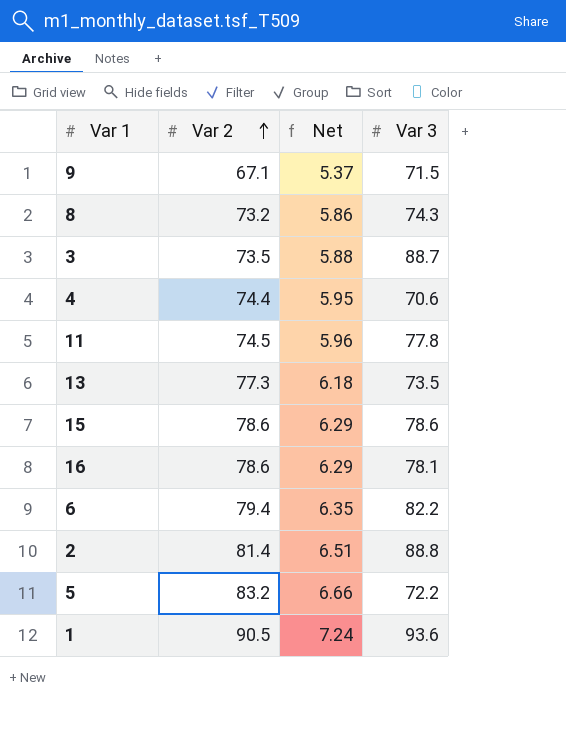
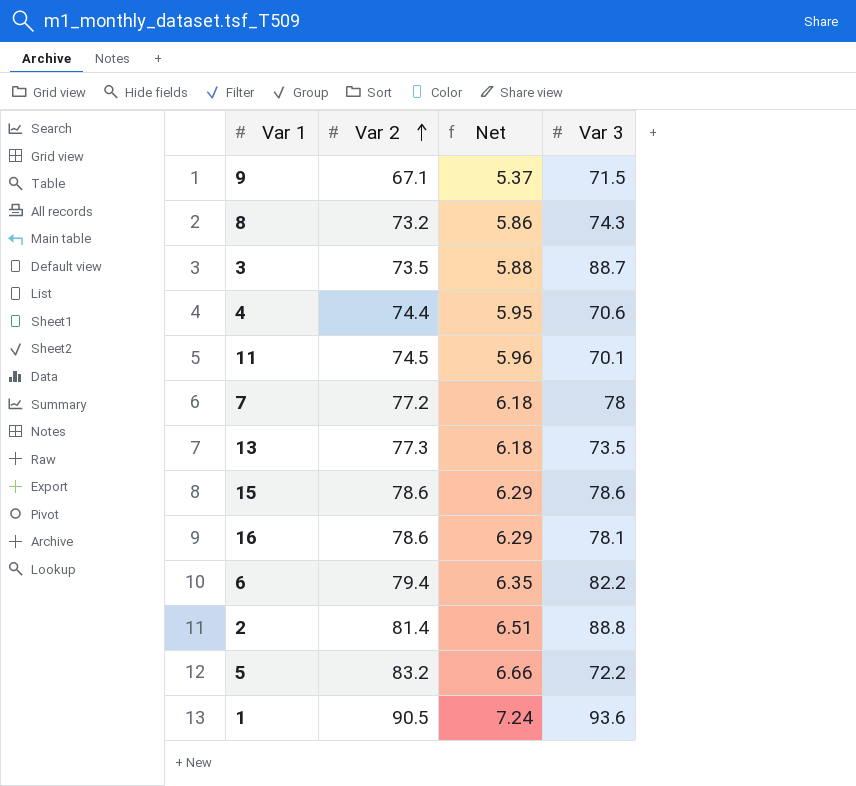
11 | Var 3: 77.8 -> 70.1
row 7: none -> 77.2 | 6.18 | 78

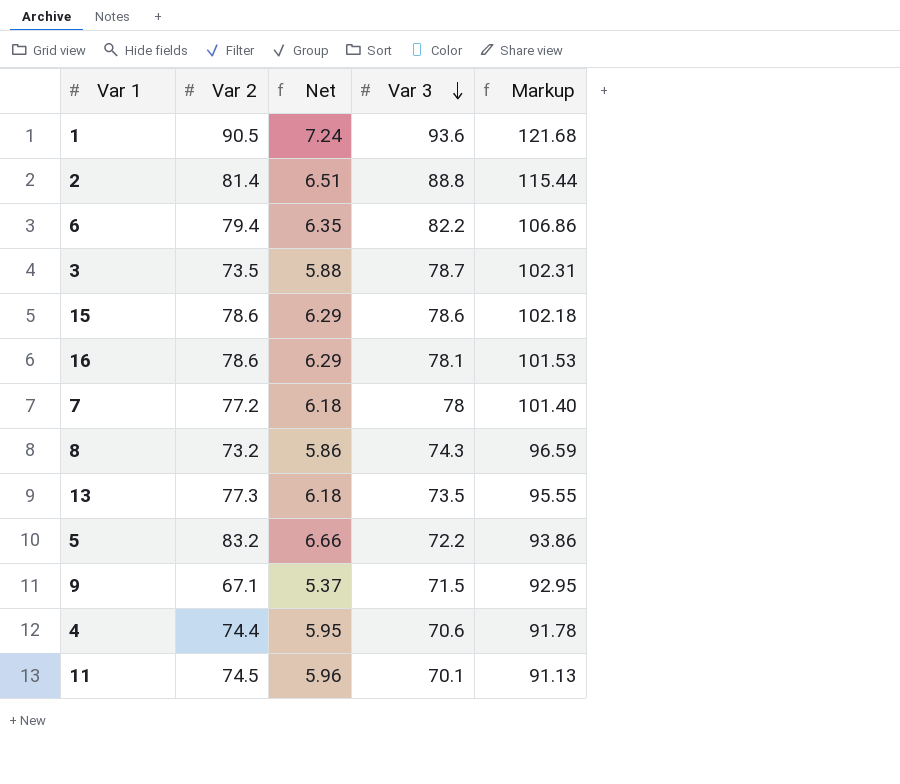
row order: Var 2 ascending -> Var 3 descending
column Markup | formula: none -> [Var 3] * 1.3
3 | Var 3: 88.7 -> 78.7

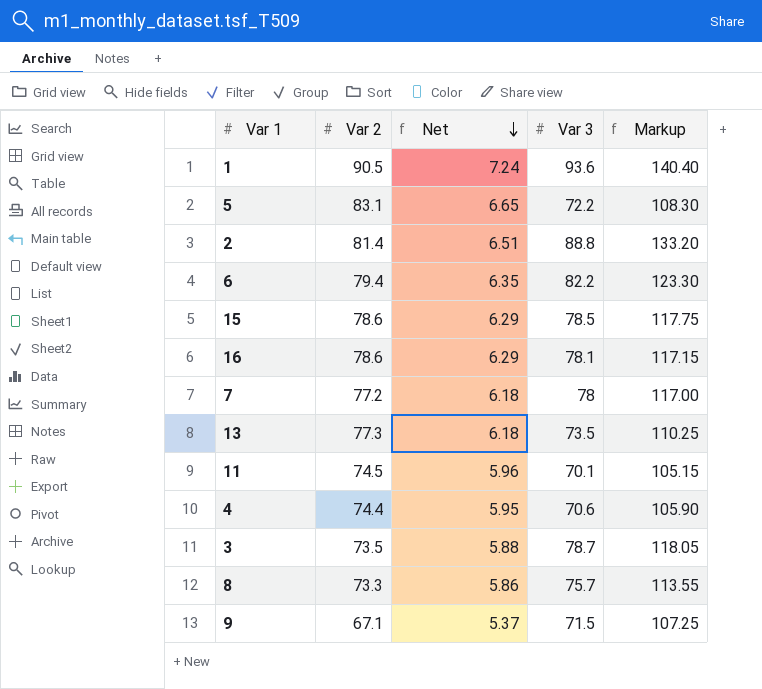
row order: Var 3 descending -> Net descending
column Markup | formula: [Var 3] * 1.3 -> [Var 3] * 1.5
5 | Var 2: 83.2 -> 83.1
5 | Net: 6.66 -> 6.65
15 | Var 3: 78.6 -> 78.5
8 | Var 2: 73.2 -> 73.3
8 | Var 3: 74.3 -> 75.7

